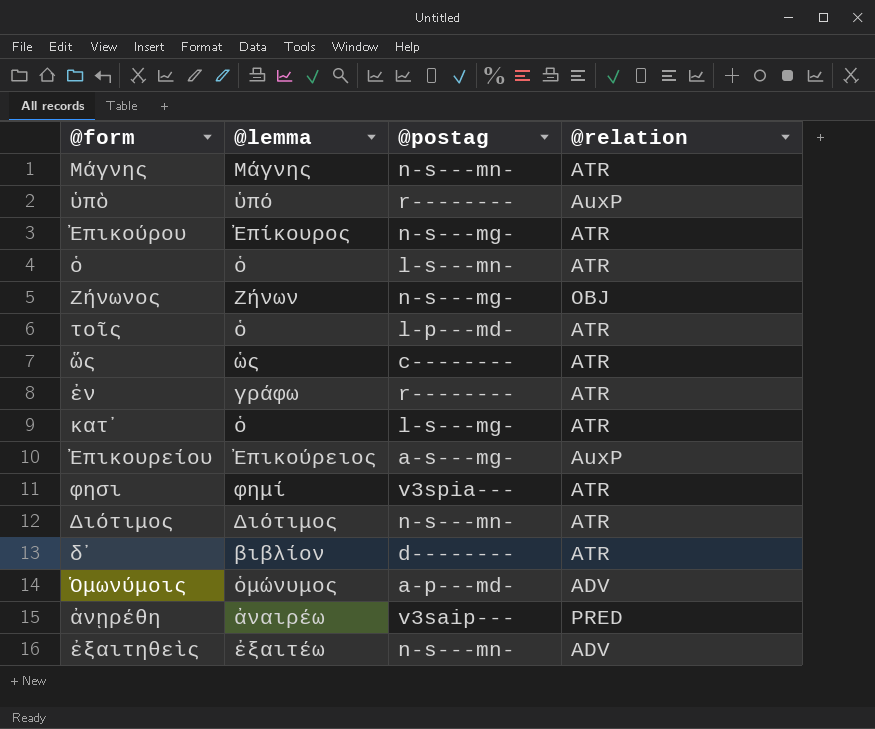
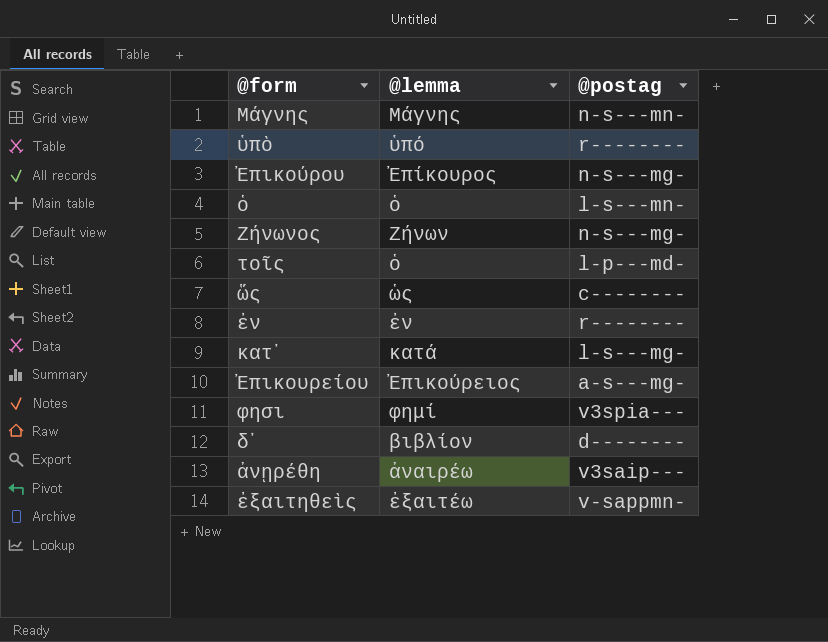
column @relation | position: 4 -> none
row Διότιμος: Διότιμος | n-s---mn- | ATR -> none
row Ὁμωνύμοις: ὁμώνυμος | a-p---md- | ADV -> none
ἐν | @lemma: γράφω -> ἐν
κατ᾽ | @lemma: ὁ -> κατά
ἐξαιτηθεὶς | @postag: n-s---mn- -> v-sappmn-

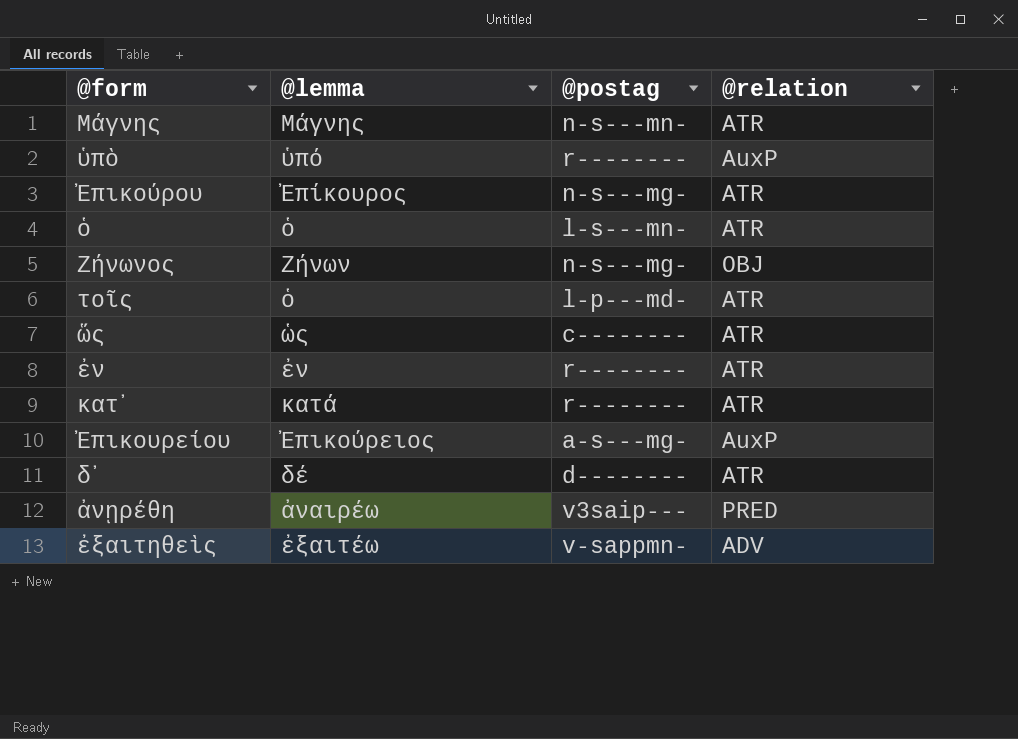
column @relation | position: none -> 4
row φησι: φημί | v3spia--- -> none
κατ᾽ | @postag: l-s---mg- -> r--------
δ᾽ | @lemma: βιβλίον -> δέ

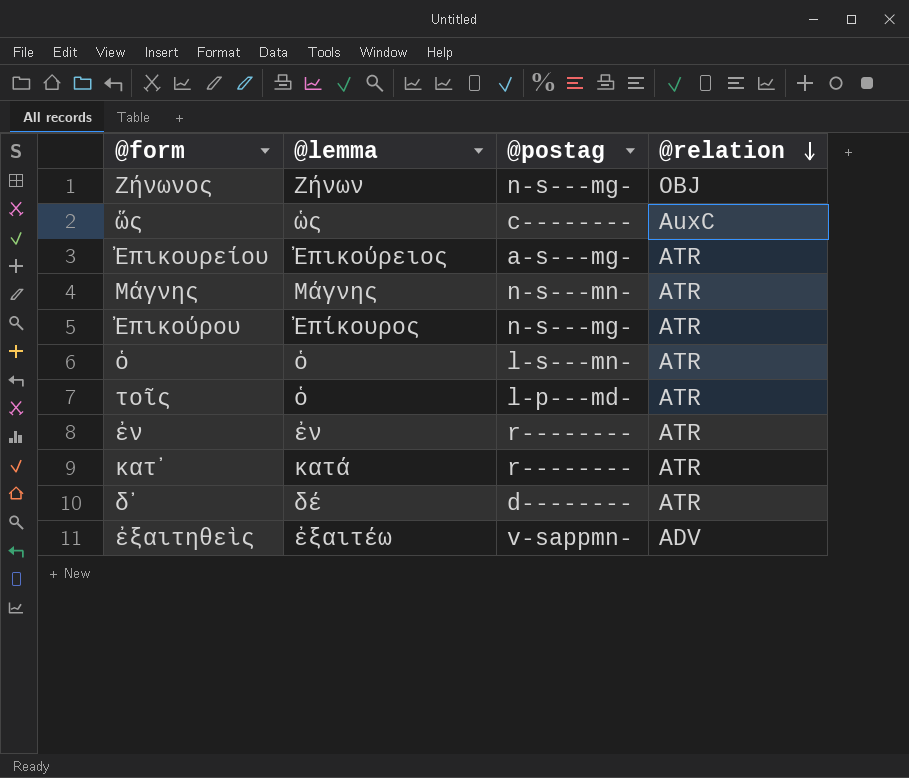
row order: none -> @relation descending
row ὑπὸ: ὑπό | r-------- | AuxP -> none
row ἀνῃρέθη: ἀναιρέω | v3saip--- | PRED -> none
ὥς | @relation: ATR -> AuxC
Ἐπικουρείου | @relation: AuxP -> ATR

